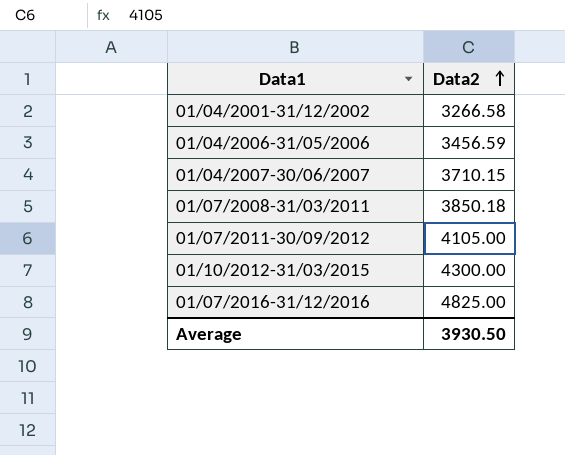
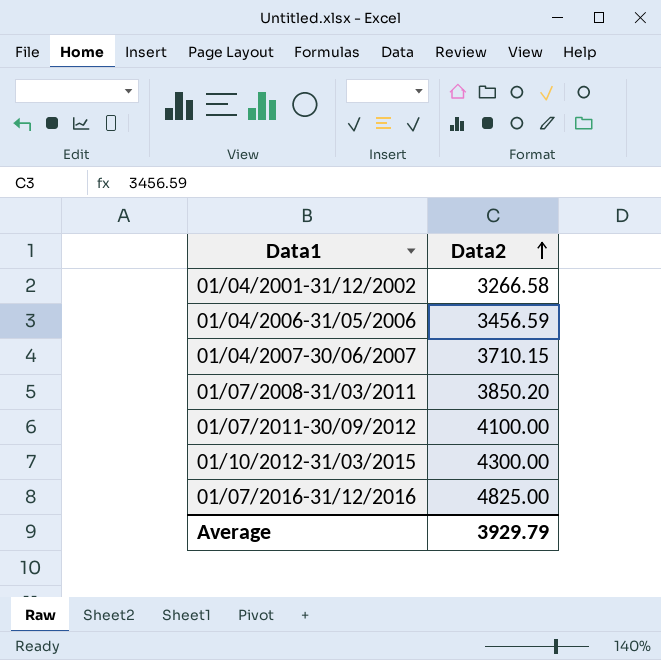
01/07/2008-31/03/2011 | Data2: 3850.18 -> 3850.20
01/07/2011-30/09/2012 | Data2: 4105.00 -> 4100.00
Average | Data2: 3930.50 -> 3929.79

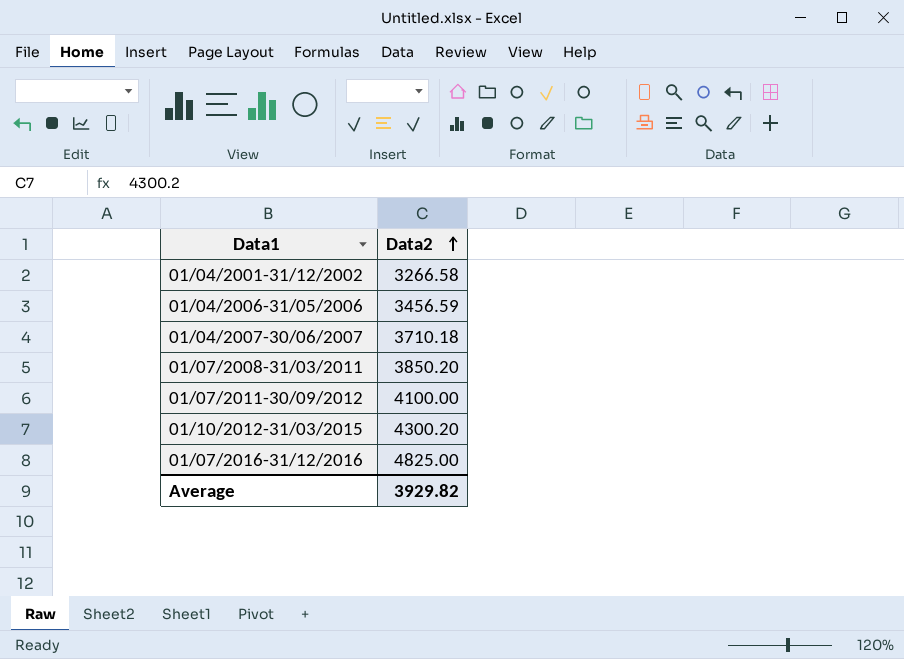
01/04/2007-30/06/2007 | Data2: 3710.15 -> 3710.18
01/10/2012-31/03/2015 | Data2: 4300.00 -> 4300.20
Average | Data2: 3929.79 -> 3929.82

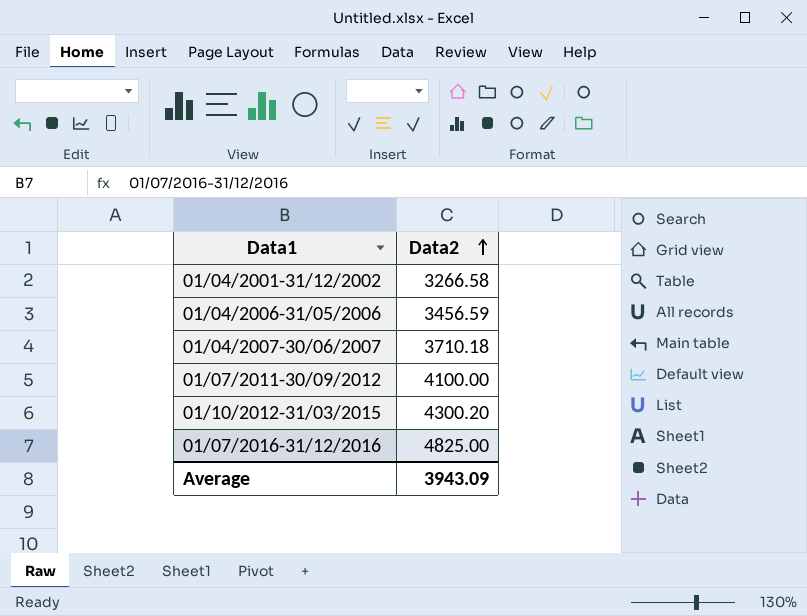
row 01/07/2008-31/03/2011: 3850.20 -> none
Average | Data2: 3929.82 -> 3943.09

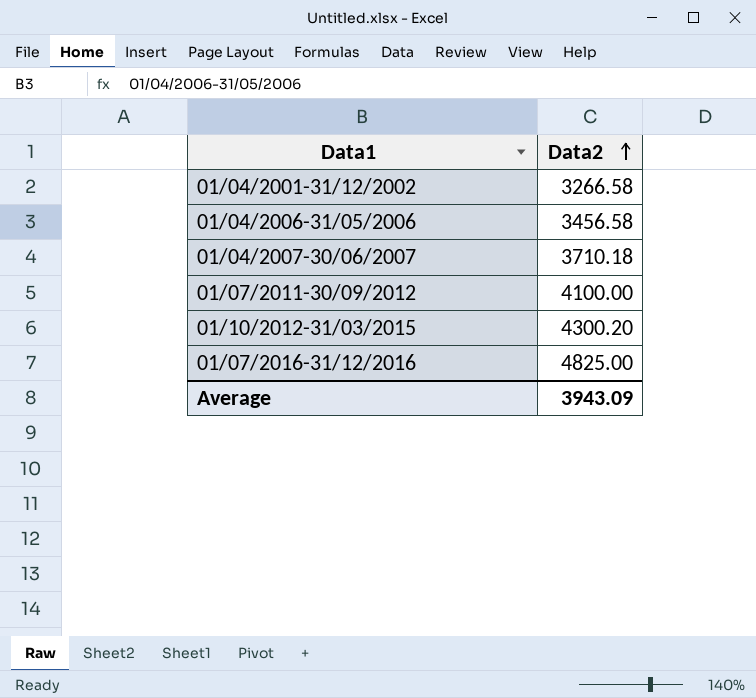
01/04/2006-31/05/2006 | Data2: 3456.59 -> 3456.58

